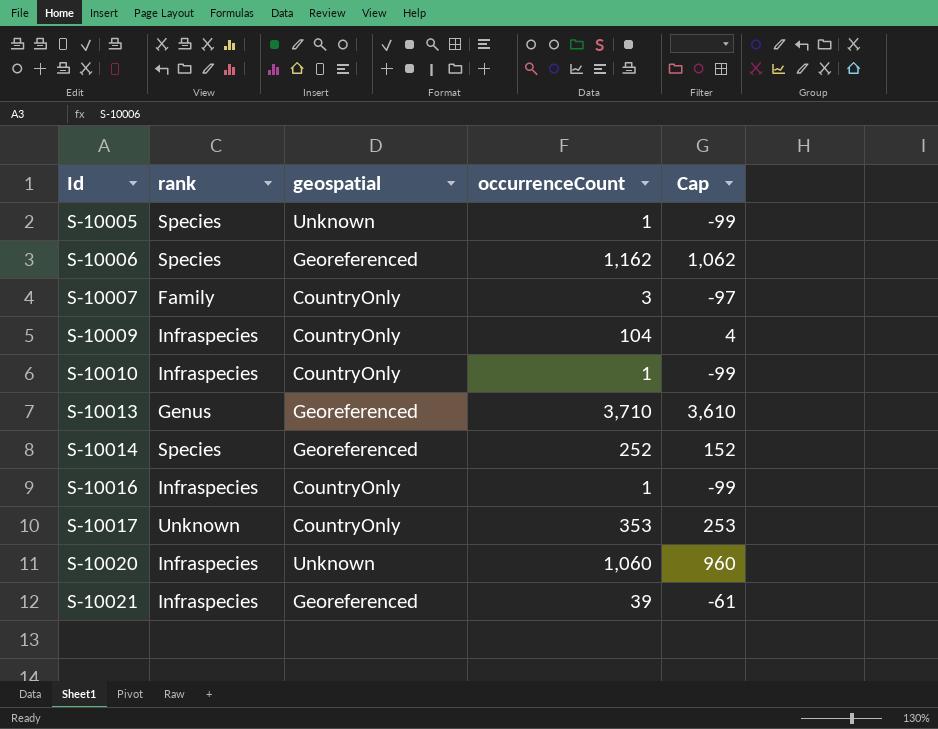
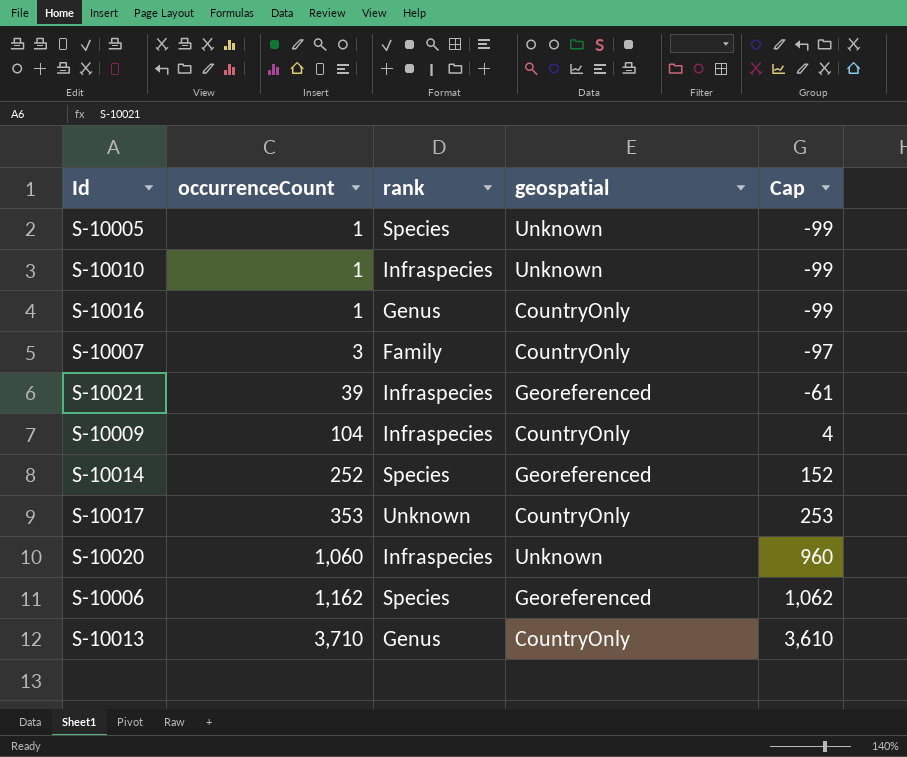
row order: Id ascending -> occurrenceCount ascending
column occurrenceCount | position: 4 -> 2
S-10010 | geospatial: CountryOnly -> Unknown
S-10016 | rank: Infraspecies -> Genus
S-10013 | geospatial: Georeferenced -> CountryOnly

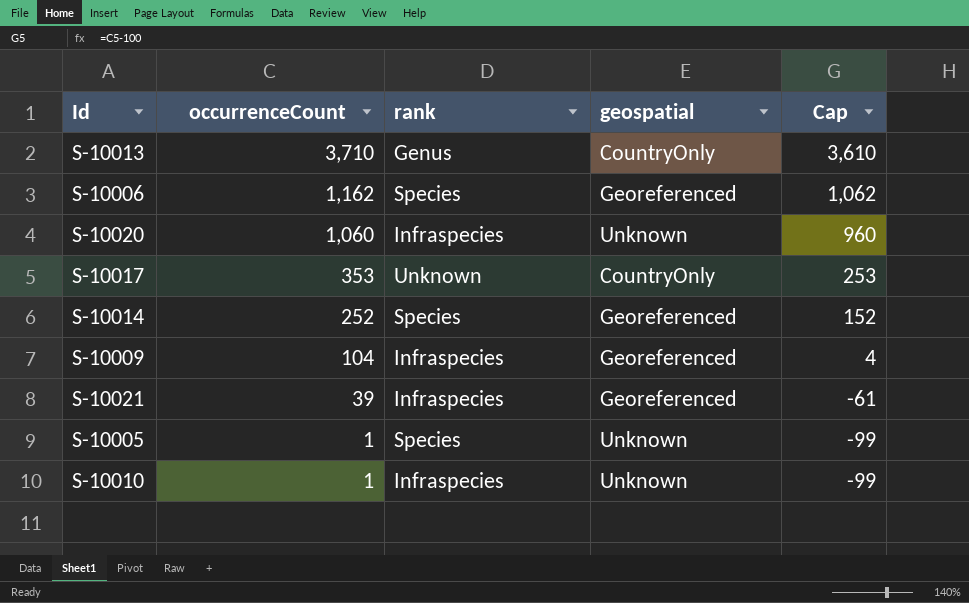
row order: occurrenceCount ascending -> occurrenceCount descending
row S-10016: 1 | Genus | CountryOnly | -99 -> none
row S-10007: 3 | Family | CountryOnly | -97 -> none
S-10009 | geospatial: CountryOnly -> Georeferenced

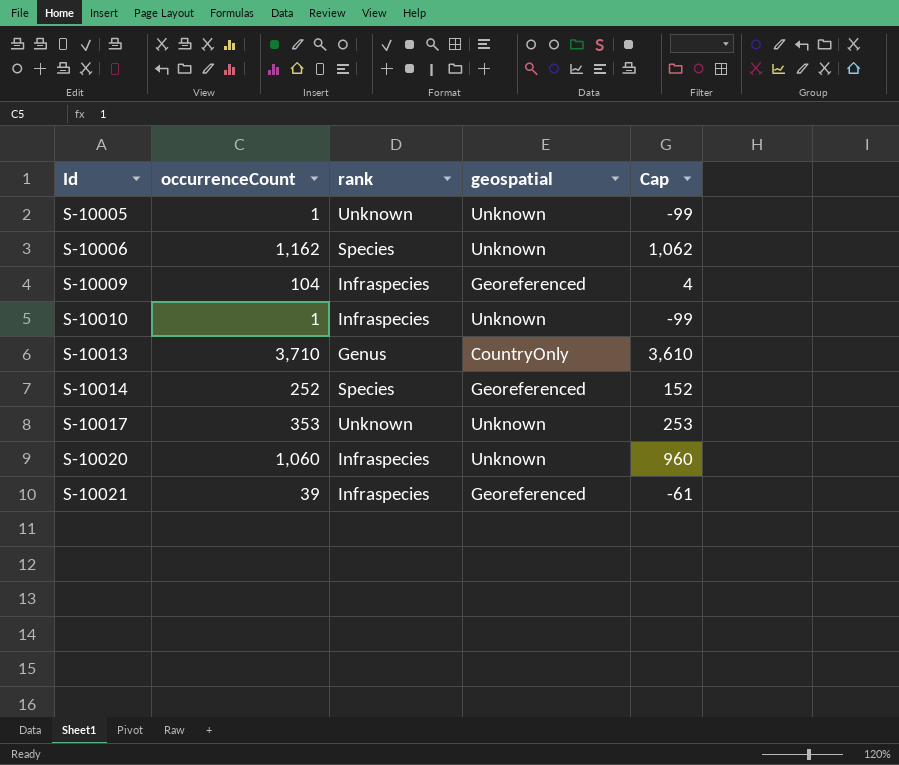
row order: occurrenceCount descending -> Id ascending
S-10005 | rank: Species -> Unknown
S-10006 | geospatial: Georeferenced -> Unknown
S-10017 | geospatial: CountryOnly -> Unknown

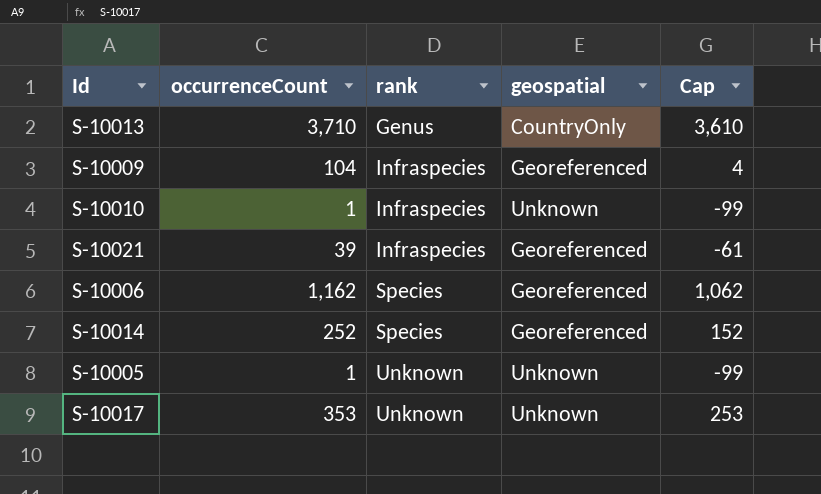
row order: Id ascending -> rank ascending
row S-10020: 1,060 | Infraspecies | Unknown | 960 -> none
S-10006 | geospatial: Unknown -> Georeferenced

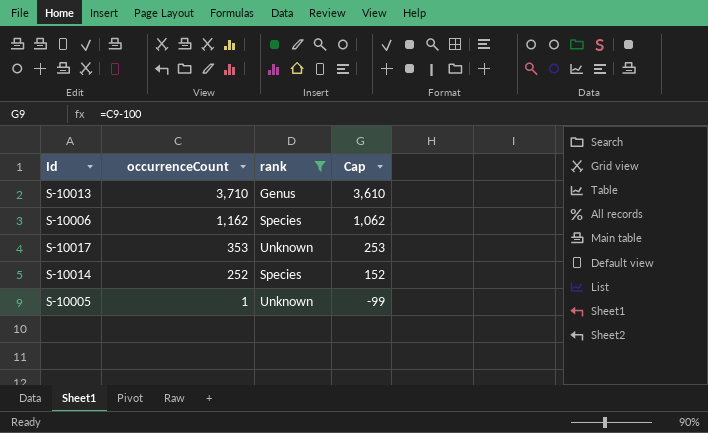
filter: none -> rank != Infraspecies
row order: rank ascending -> occurrenceCount descending
column geospatial | position: 4 -> none

